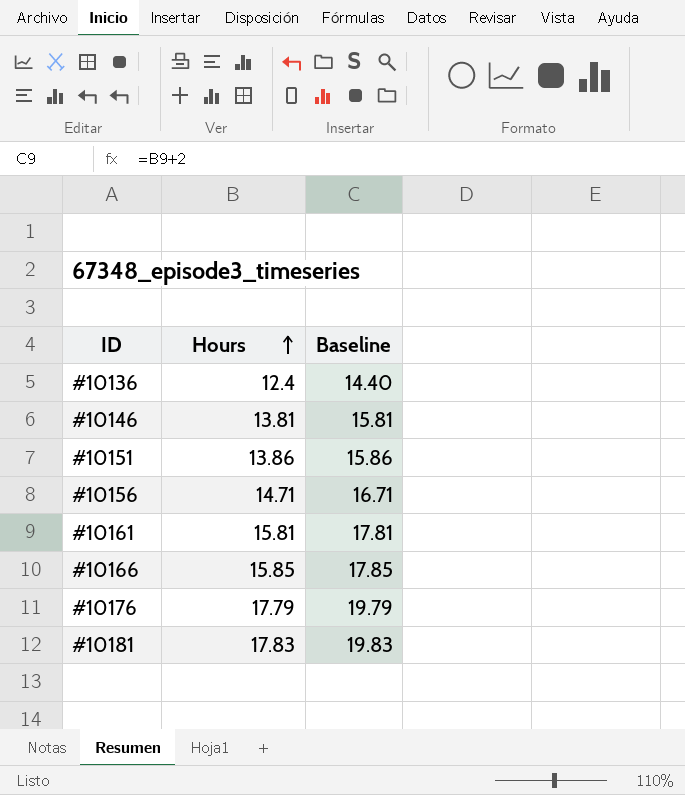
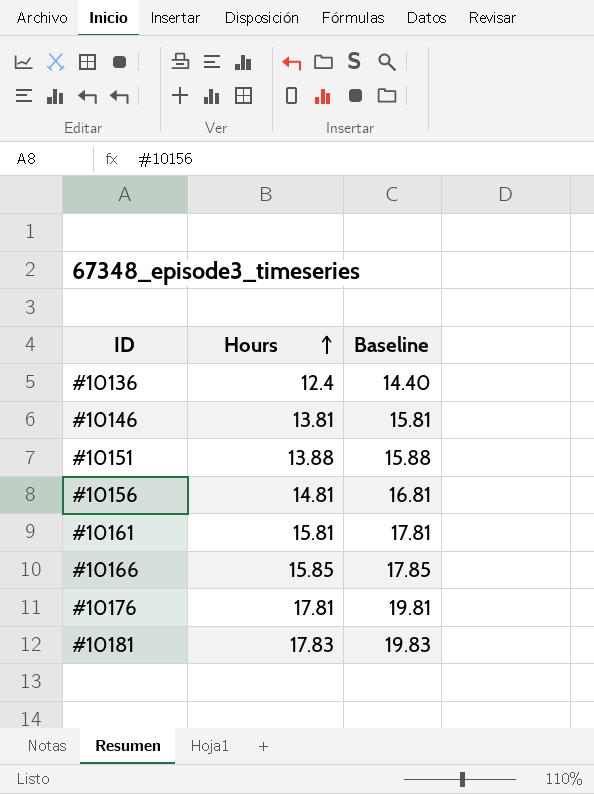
#10151 | Hours: 13.86 -> 13.88
#10151 | Baseline: 15.86 -> 15.88
#10156 | Hours: 14.71 -> 14.81
#10156 | Baseline: 16.71 -> 16.81
#10176 | Hours: 17.79 -> 17.81
#10176 | Baseline: 19.79 -> 19.81

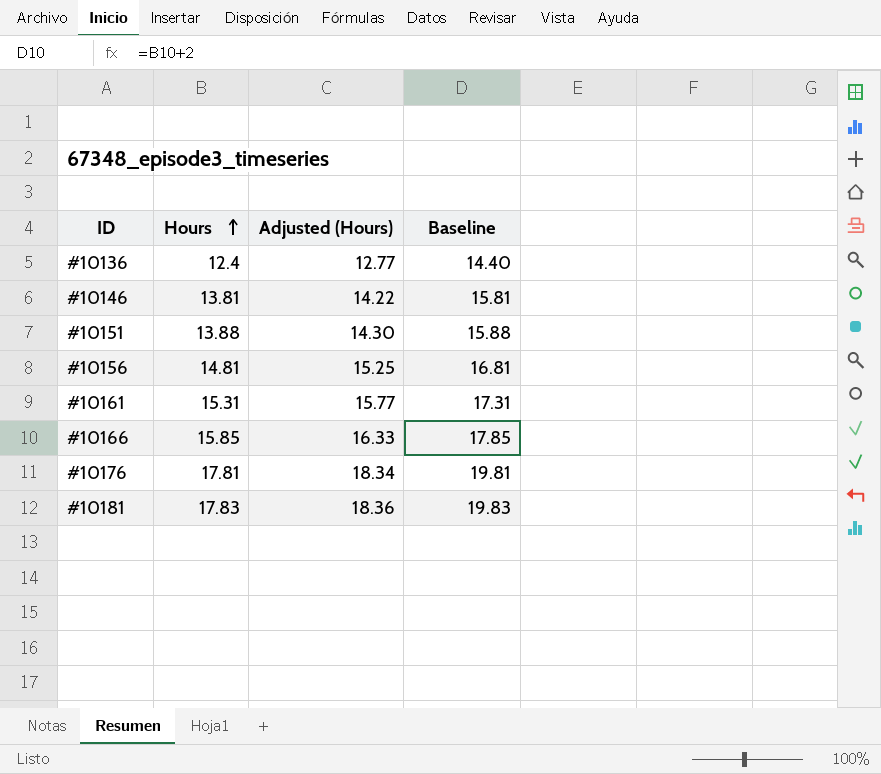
column Adjusted (Hours) | formula: none -> [Hours] * 1.03
#10161 | Hours: 15.81 -> 15.31
#10161 | Baseline: 17.81 -> 17.31

